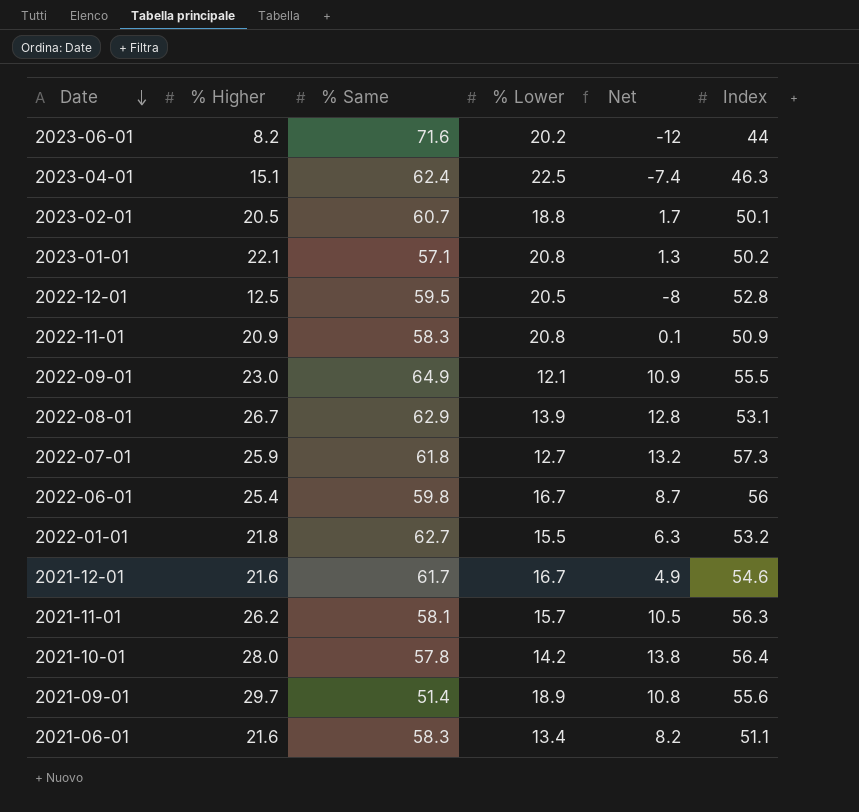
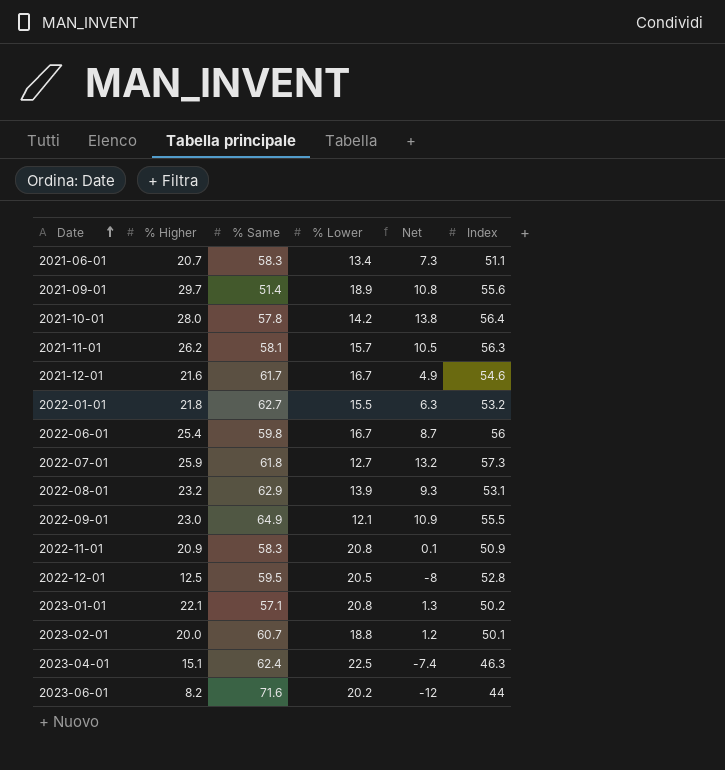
row order: Date descending -> Date ascending
2021-06-01 | % Higher: 21.6 -> 20.7
2021-06-01 | Net: 8.2 -> 7.3
2022-08-01 | % Higher: 26.7 -> 23.2
2022-08-01 | Net: 12.8 -> 9.3
2023-02-01 | % Higher: 20.5 -> 20.0
2023-02-01 | Net: 1.7 -> 1.2

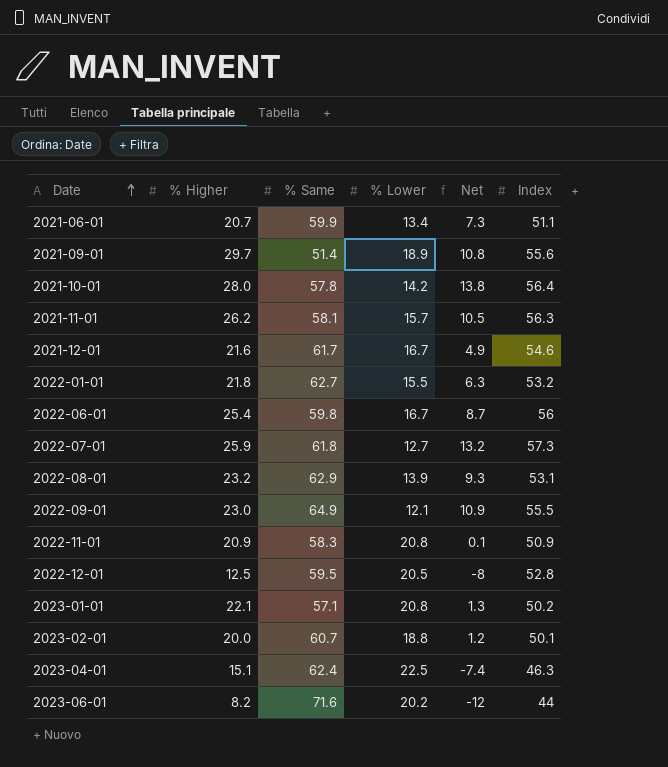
2021-06-01 | % Same: 58.3 -> 59.9

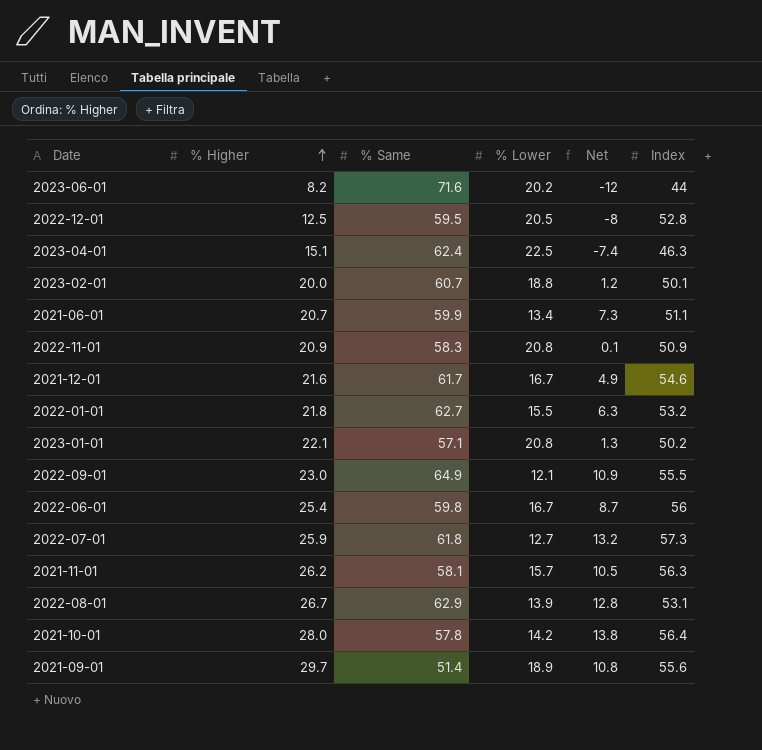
row order: Date ascending -> % Higher ascending
2022-08-01 | % Higher: 23.2 -> 26.7
2022-08-01 | Net: 9.3 -> 12.8

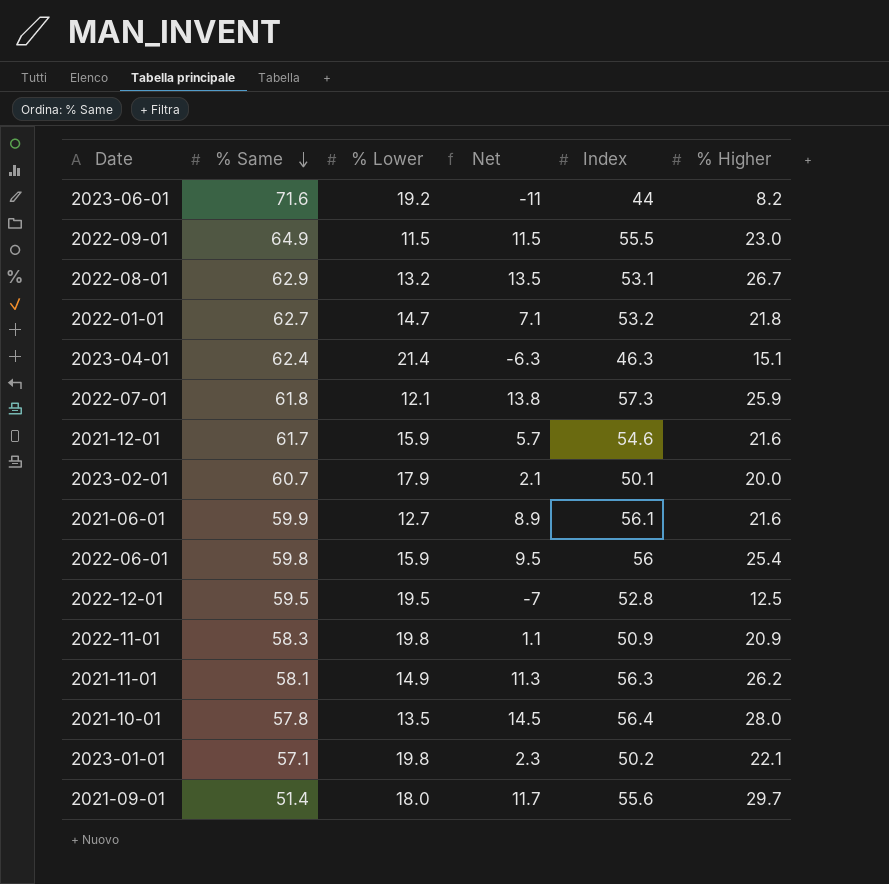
row order: % Higher ascending -> % Same descending
column % Higher | position: 2 -> 6
2023-06-01 | % Lower: 20.2 -> 19.2
2023-06-01 | Net: -12 -> -11
2022-09-01 | % Lower: 12.1 -> 11.5
2022-09-01 | Net: 10.9 -> 11.5
2022-08-01 | % Lower: 13.9 -> 13.2
2022-08-01 | Net: 12.8 -> 13.5
2022-01-01 | % Lower: 15.5 -> 14.7
2022-01-01 | Net: 6.3 -> 7.1
2023-04-01 | % Lower: 22.5 -> 21.4
2023-04-01 | Net: -7.4 -> -6.3
2022-07-01 | % Lower: 12.7 -> 12.1
2022-07-01 | Net: 13.2 -> 13.8
2021-12-01 | % Lower: 16.7 -> 15.9
2021-12-01 | Net: 4.9 -> 5.7
2023-02-01 | % Lower: 18.8 -> 17.9
2023-02-01 | Net: 1.2 -> 2.1
2021-06-01 | % Lower: 13.4 -> 12.7
2021-06-01 | Net: 7.3 -> 8.9
2021-06-01 | Index: 51.1 -> 56.1
2021-06-01 | % Higher: 20.7 -> 21.6
2022-06-01 | % Lower: 16.7 -> 15.9
2022-06-01 | Net: 8.7 -> 9.5
2022-12-01 | % Lower: 20.5 -> 19.5
2022-12-01 | Net: -8 -> -7
2022-11-01 | % Lower: 20.8 -> 19.8
2022-11-01 | Net: 0.1 -> 1.1
2021-11-01 | % Lower: 15.7 -> 14.9
2021-11-01 | Net: 10.5 -> 11.3
2021-10-01 | % Lower: 14.2 -> 13.5
2021-10-01 | Net: 13.8 -> 14.5
2023-01-01 | % Lower: 20.8 -> 19.8
2023-01-01 | Net: 1.3 -> 2.3
2021-09-01 | % Lower: 18.9 -> 18.0
2021-09-01 | Net: 10.8 -> 11.7

